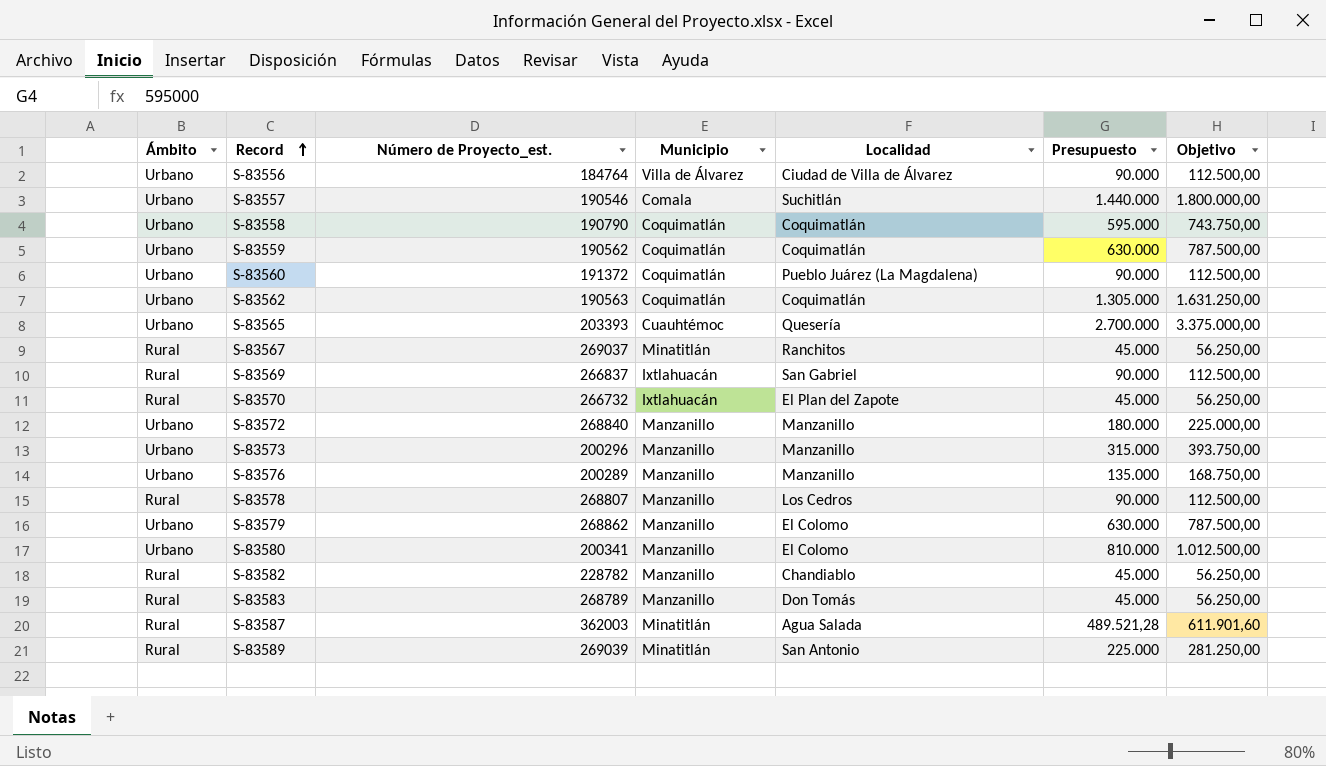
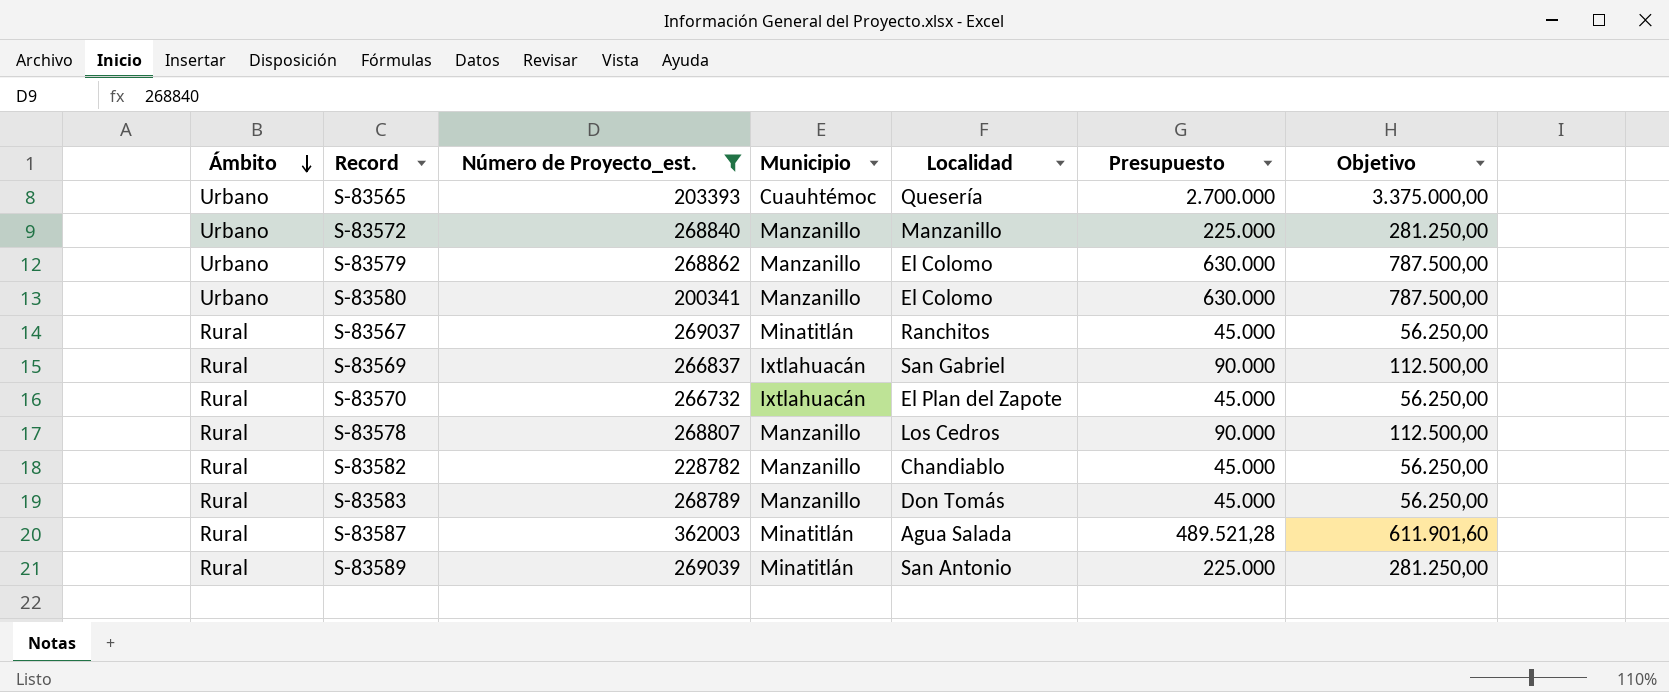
filter: none -> Número de Proyecto_est. >= 200341
row order: Record ascending -> Ámbito descending
S-83572 | Presupuesto: 180.000 -> 225.000
S-83572 | Objetivo: 225.000,00 -> 281.250,00
S-83580 | Presupuesto: 810.000 -> 630.000
S-83580 | Objetivo: 1.012.500,00 -> 787.500,00

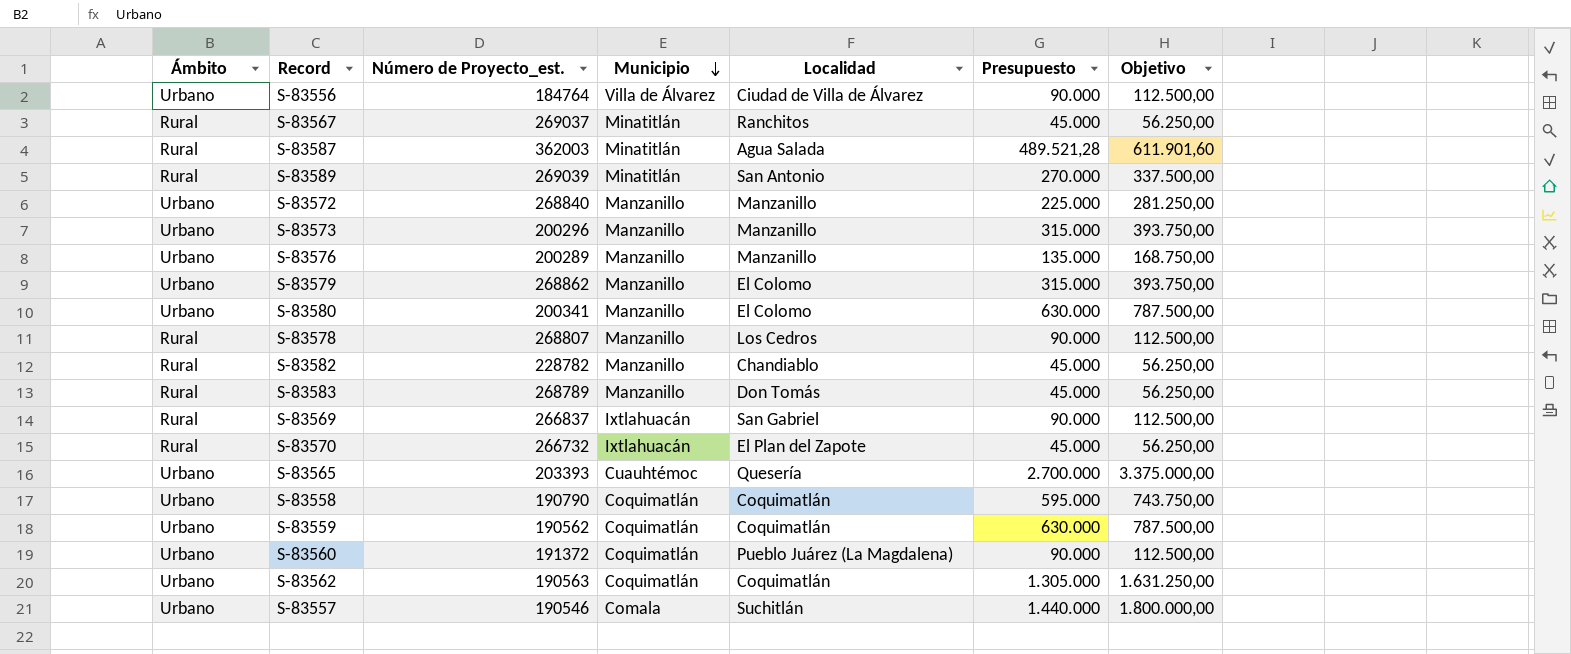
filter: Número de Proyecto_est. >= 200341 -> none
row order: Ámbito descending -> Municipio descending
S-83589 | Presupuesto: 225.000 -> 270.000
S-83589 | Objetivo: 281.250,00 -> 337.500,00
S-83579 | Presupuesto: 630.000 -> 315.000
S-83579 | Objetivo: 787.500,00 -> 393.750,00

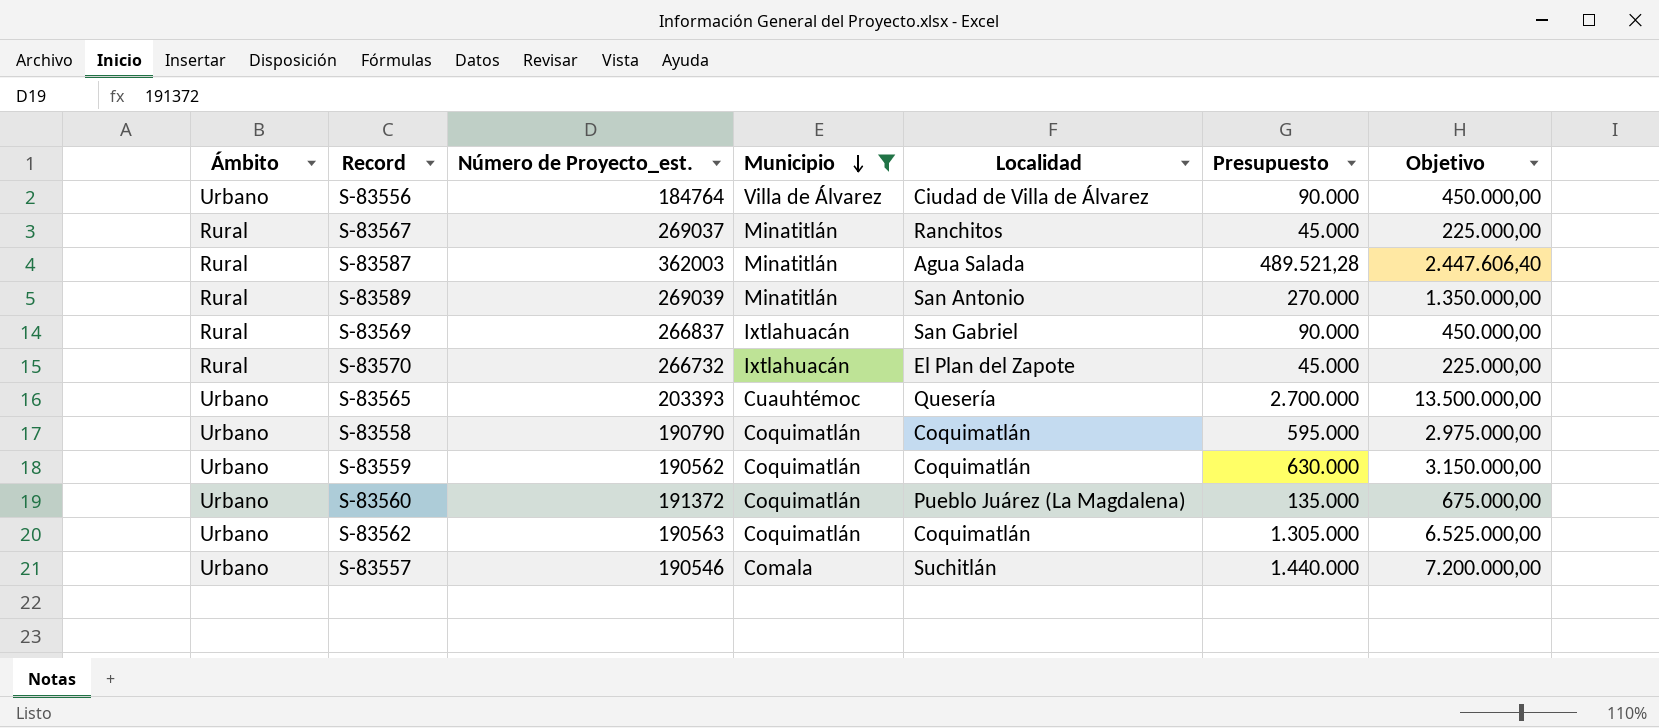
filter: none -> Municipio != Manzanillo
column Objetivo | formula: [Presupuesto] * 1,25 -> [Presupuesto] * 5
S-83560 | Presupuesto: 90.000 -> 135.000

